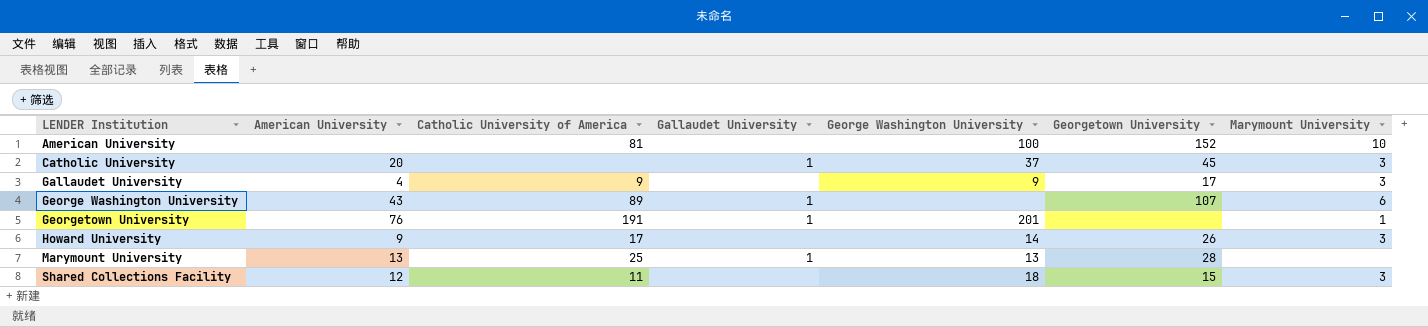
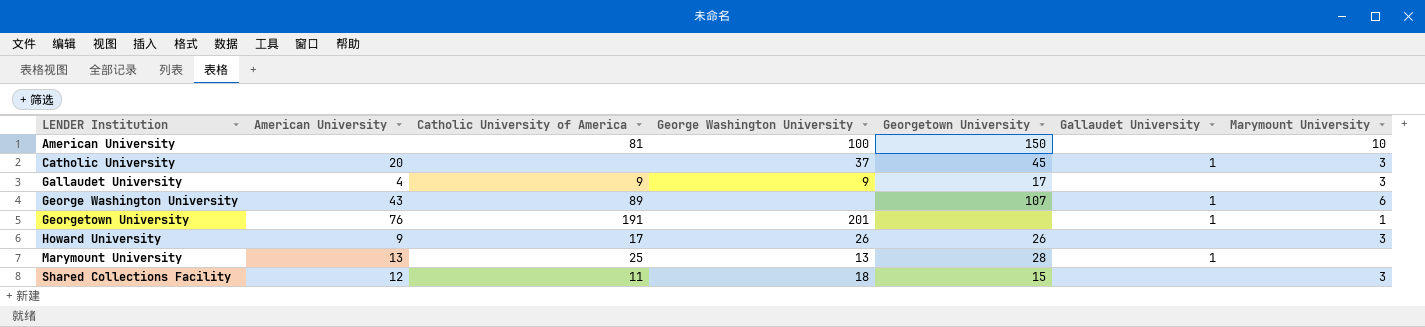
column Gallaudet University | position: 4 -> 6
American University | Georgetown University: 152 -> 150
Howard University | George Washington University: 14 -> 26

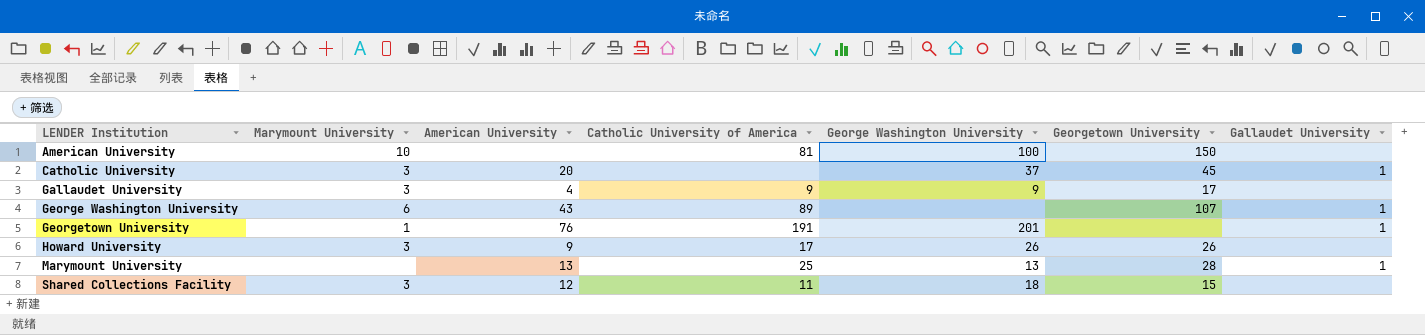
column Marymount University | position: 7 -> 2

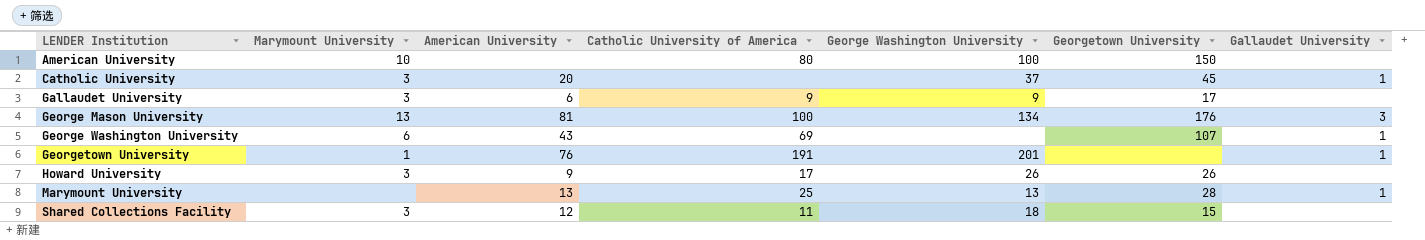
American University | Catholic University of America: 81 -> 80
Gallaudet University | American University: 4 -> 6
row George Mason University: none -> 13 | 81 | 100 | 134 | 176 | 3
George Washington University | Catholic University of America: 89 -> 69

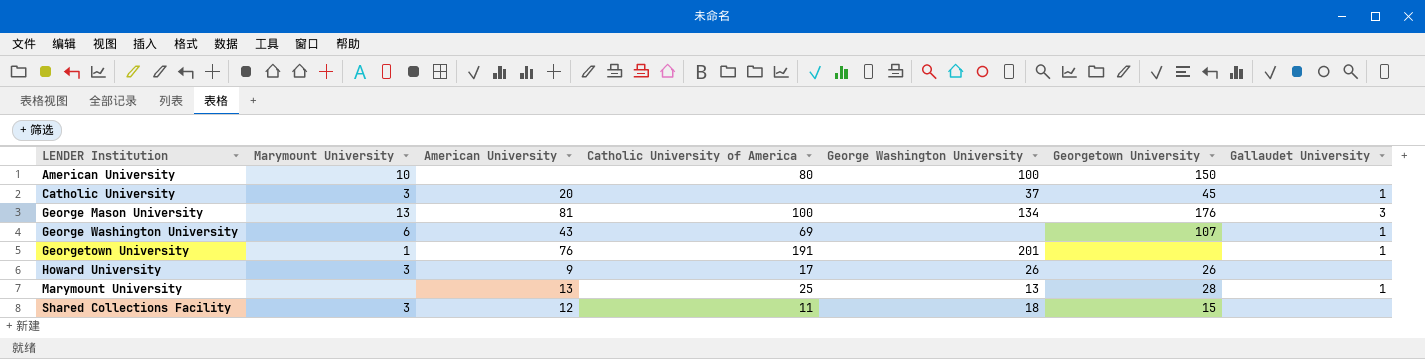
row Gallaudet University: 3 | 6 | 9 | 9 | 17 | none -> none

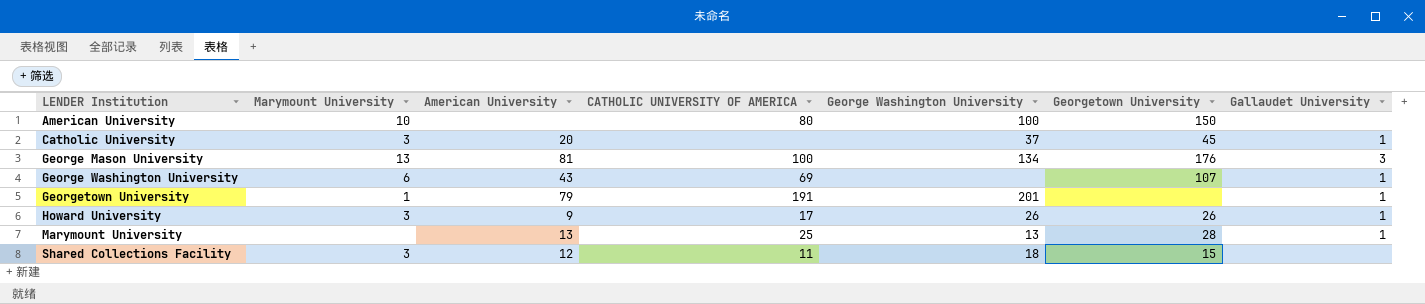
column name: Catholic University of America -> CATHOLIC UNIVERSITY OF AMERICA
Georgetown University | American University: 76 -> 79
Howard University | Gallaudet University: none -> 1

